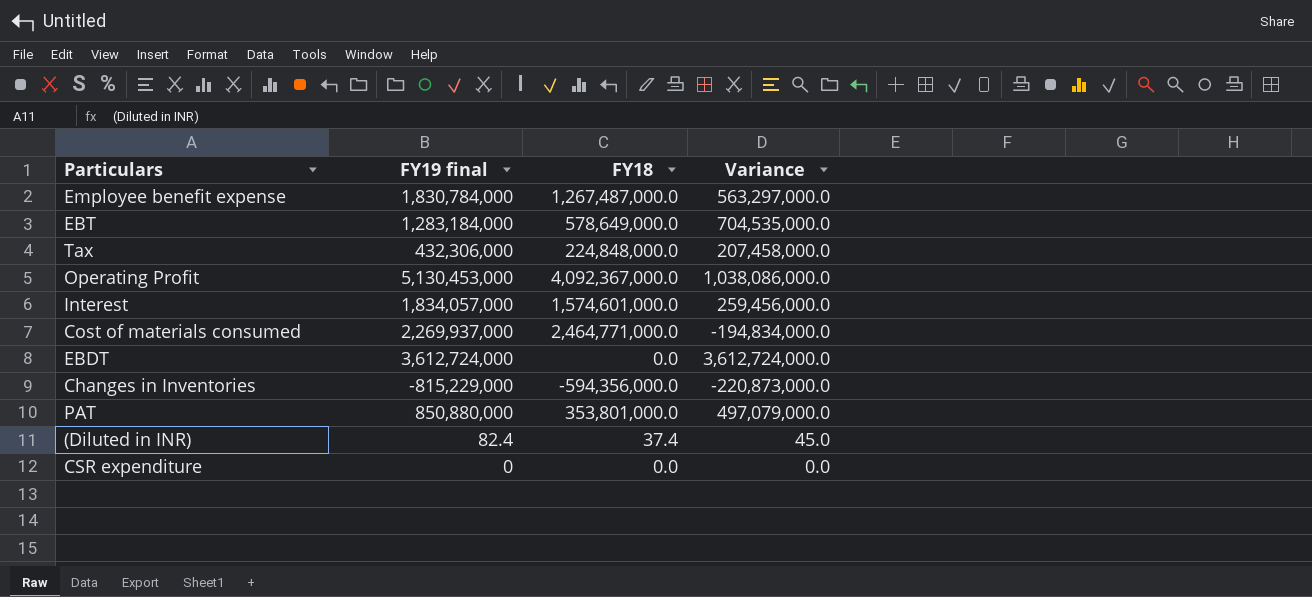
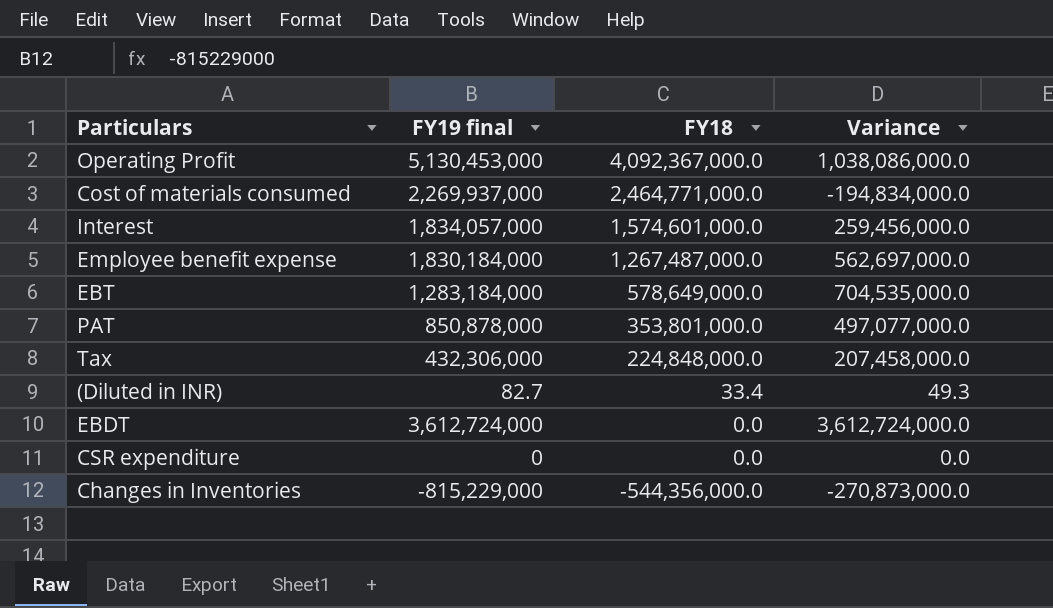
row order: none -> FY18 descending
Employee benefit expense | FY19 final: 1,830,784,000 -> 1,830,184,000
Employee benefit expense | Variance: 563,297,000.0 -> 562,697,000.0
PAT | FY19 final: 850,880,000 -> 850,878,000
PAT | Variance: 497,079,000.0 -> 497,077,000.0
(Diluted in INR) | FY19 final: 82.4 -> 82.7
(Diluted in INR) | FY18: 37.4 -> 33.4
(Diluted in INR) | Variance: 45.0 -> 49.3
Changes in Inventories | FY18: -594,356,000.0 -> -544,356,000.0
Changes in Inventories | Variance: -220,873,000.0 -> -270,873,000.0

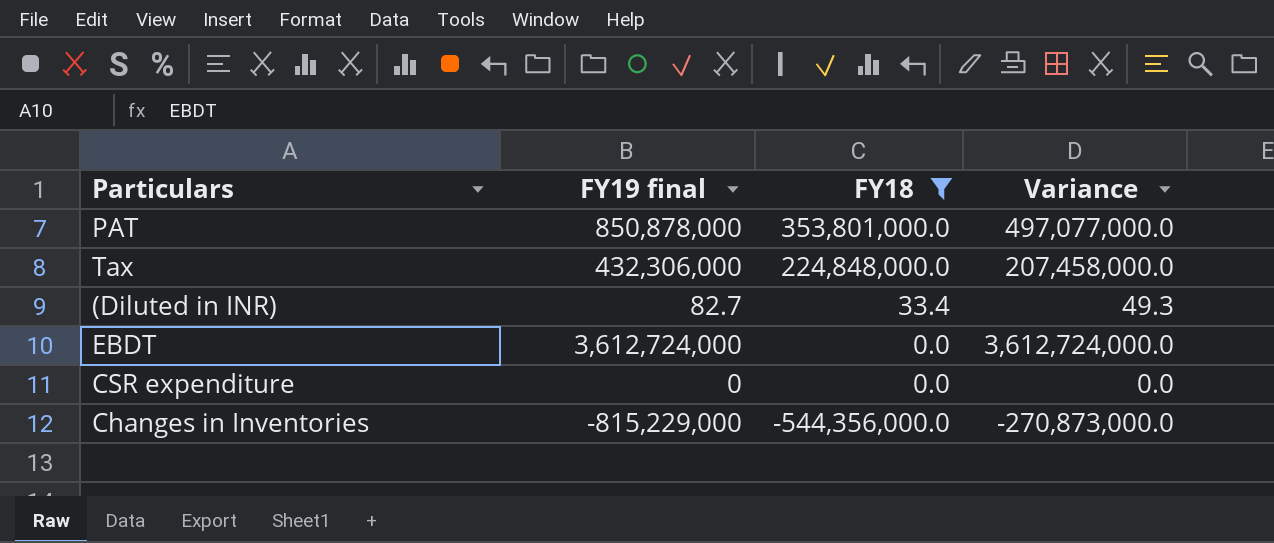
filter: none -> FY18 <= 353,801,000.0

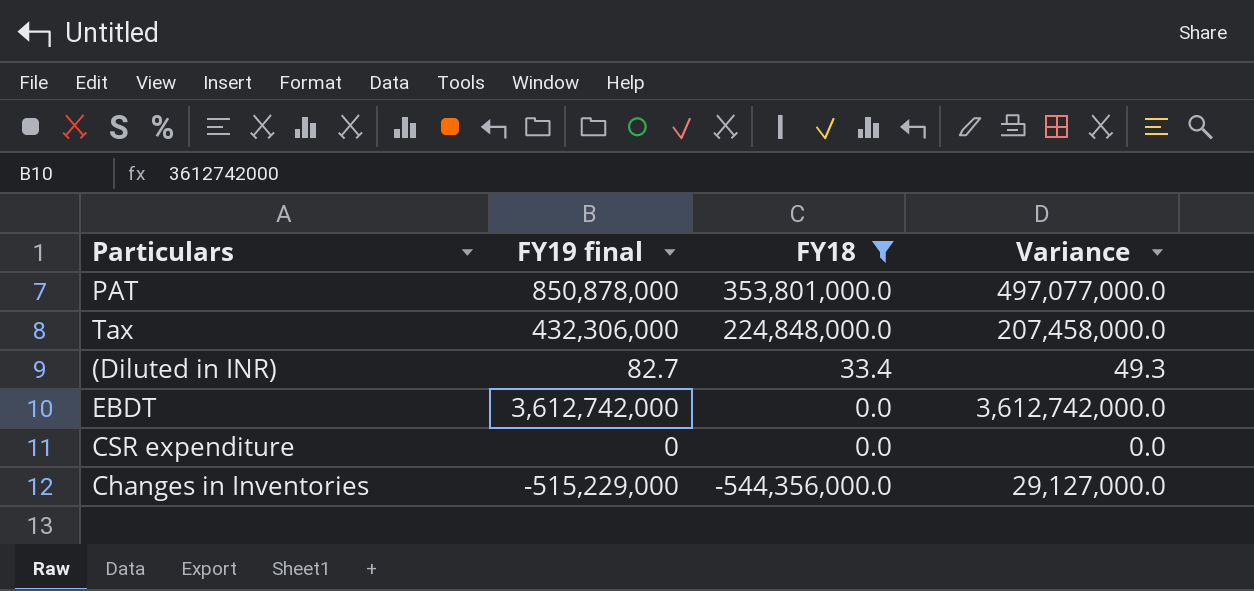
EBDT | FY19 final: 3,612,724,000 -> 3,612,742,000
EBDT | Variance: 3,612,724,000.0 -> 3,612,742,000.0
Changes in Inventories | FY19 final: -815,229,000 -> -515,229,000
Changes in Inventories | Variance: -270,873,000.0 -> 29,127,000.0

